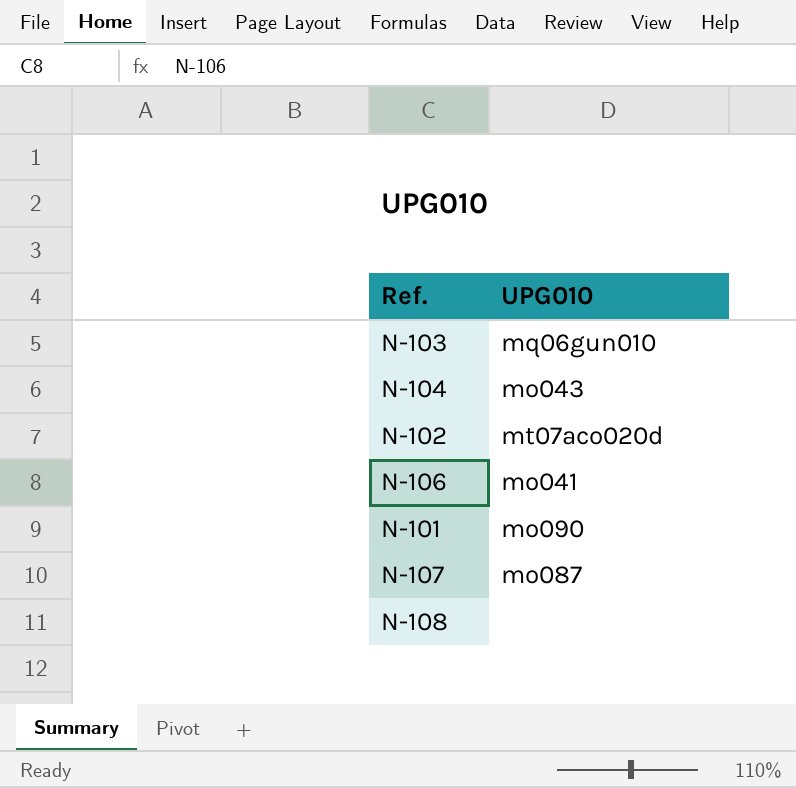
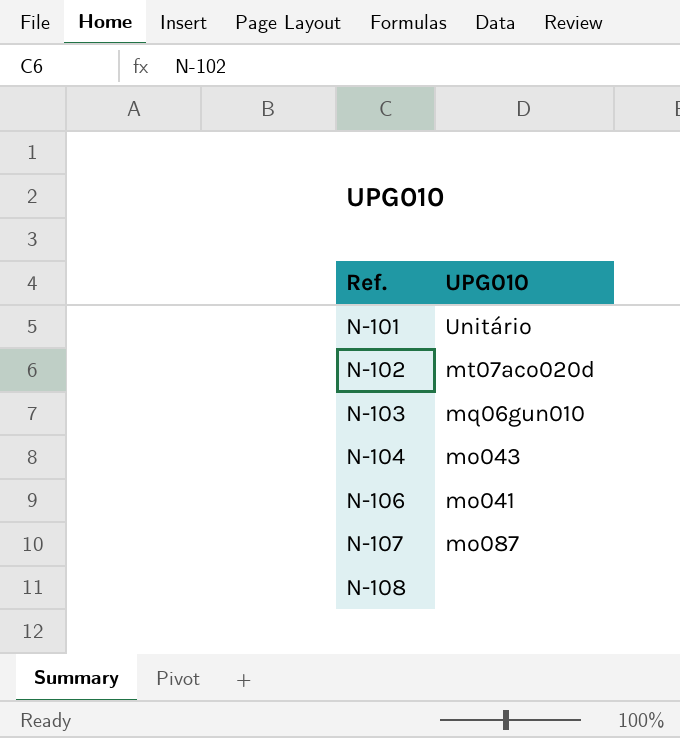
row order: none -> Ref. ascending
N-101 | UPG010: mo090 -> Unitário

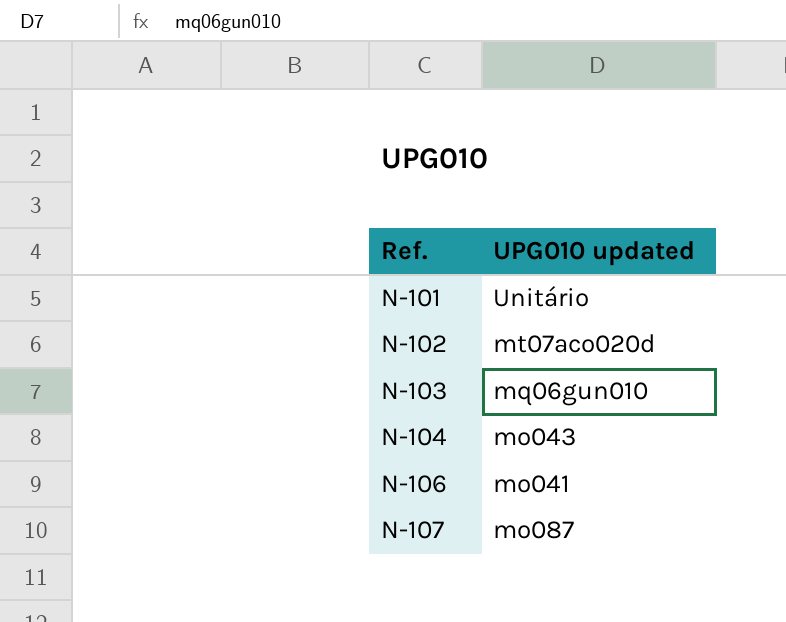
column name: UPG010 -> UPG010 updated
row N-108: none -> none

